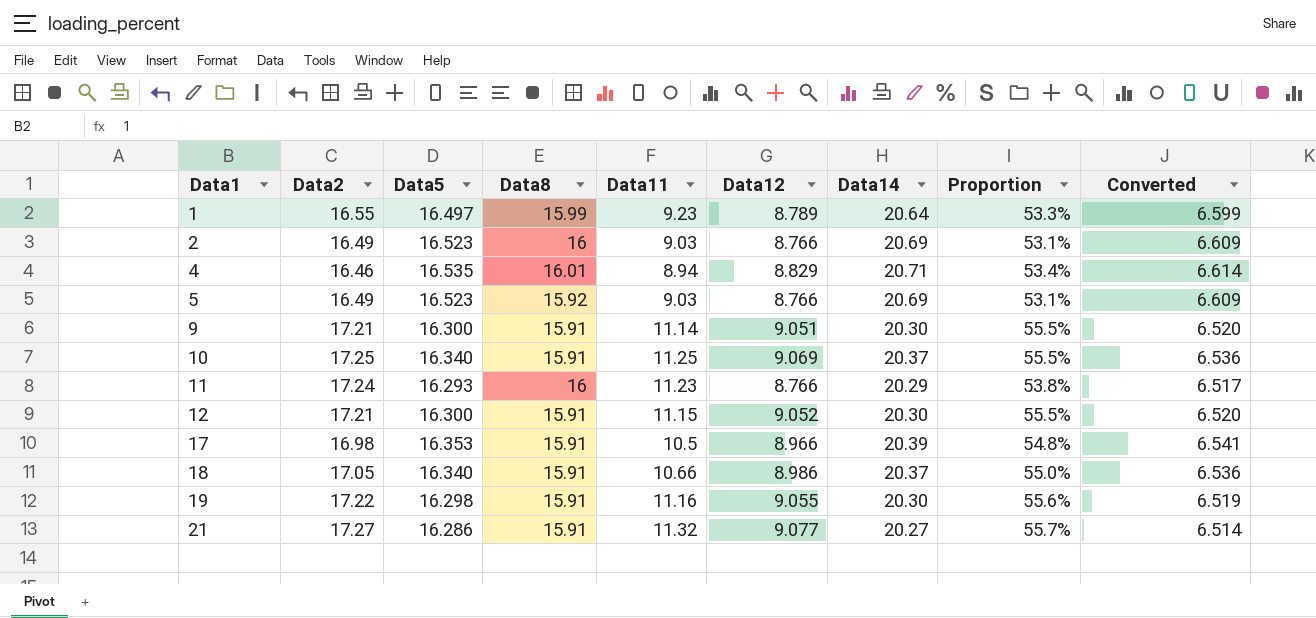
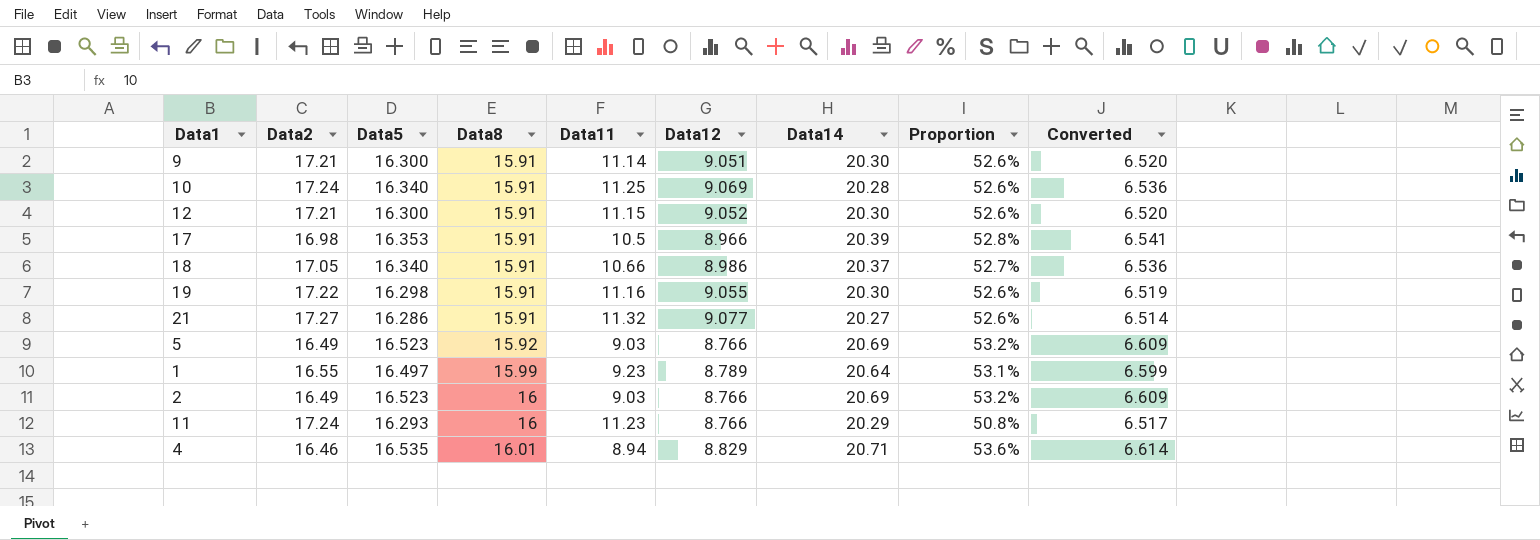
row order: Data1 ascending -> Data8 ascending
column Proportion | formula: [Data12] / [Data5] -> [Data12] / [Data2]
10 | Data2: 17.25 -> 17.24
10 | Data14: 20.37 -> 20.28

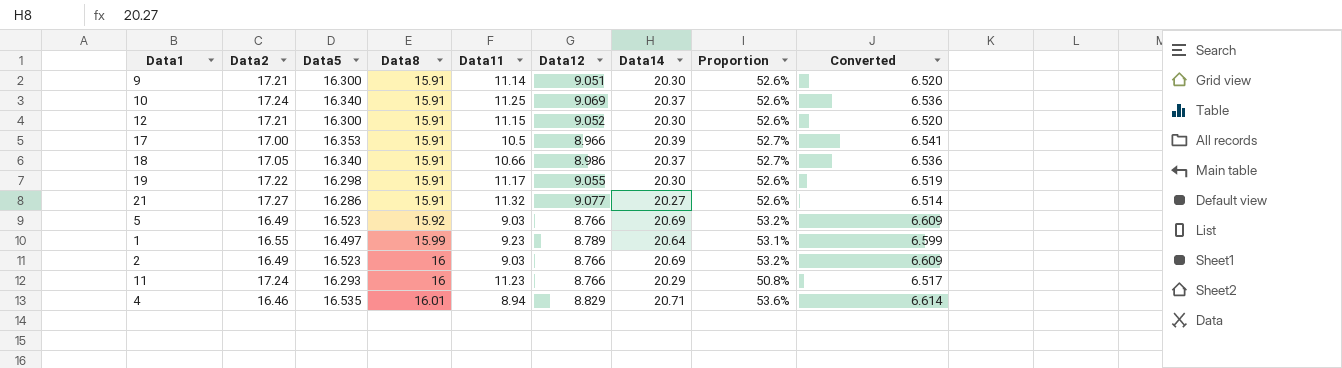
10 | Data14: 20.28 -> 20.37
17 | Data2: 16.98 -> 17.00
17 | Proportion: 52.8% -> 52.7%
19 | Data11: 11.16 -> 11.17

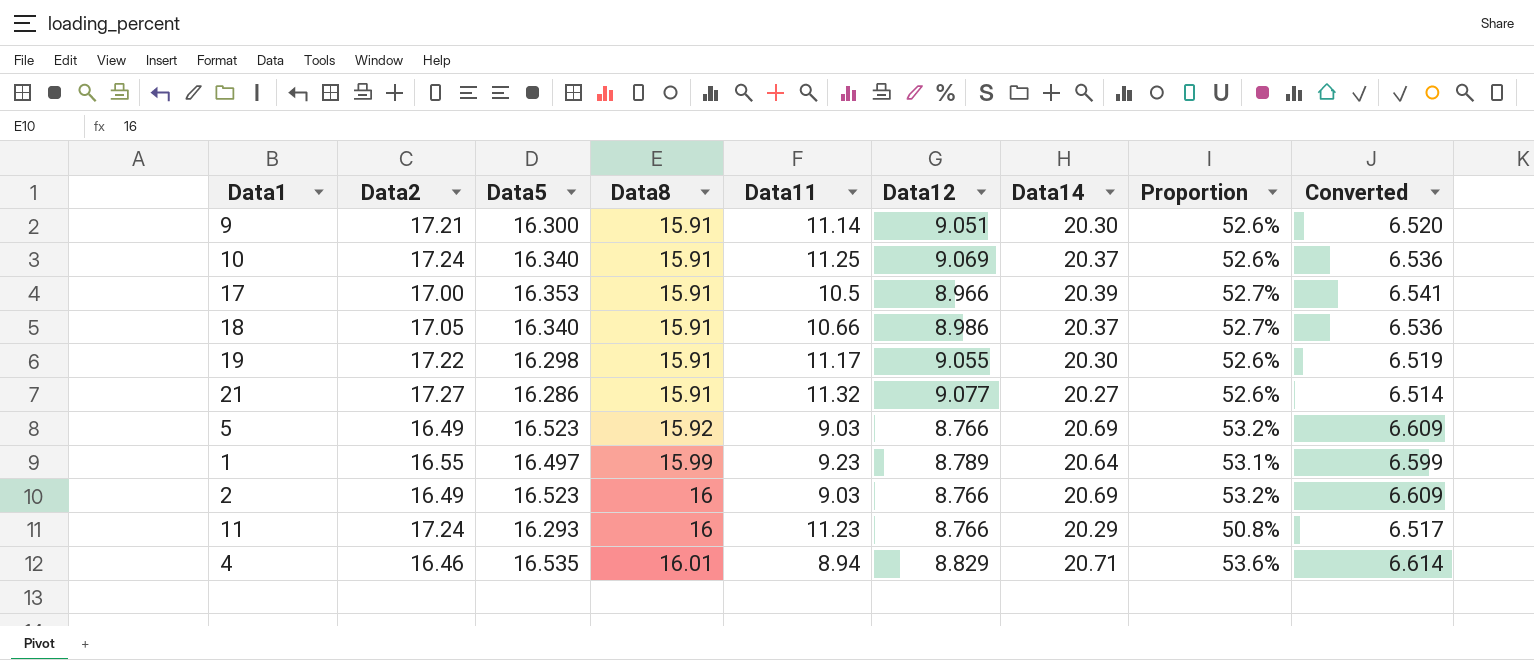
row 12: 17.21 | 16.300 | 15.91 | 11.15 | 9.052 | 20.30 | 52.6% | 6.520 -> none

